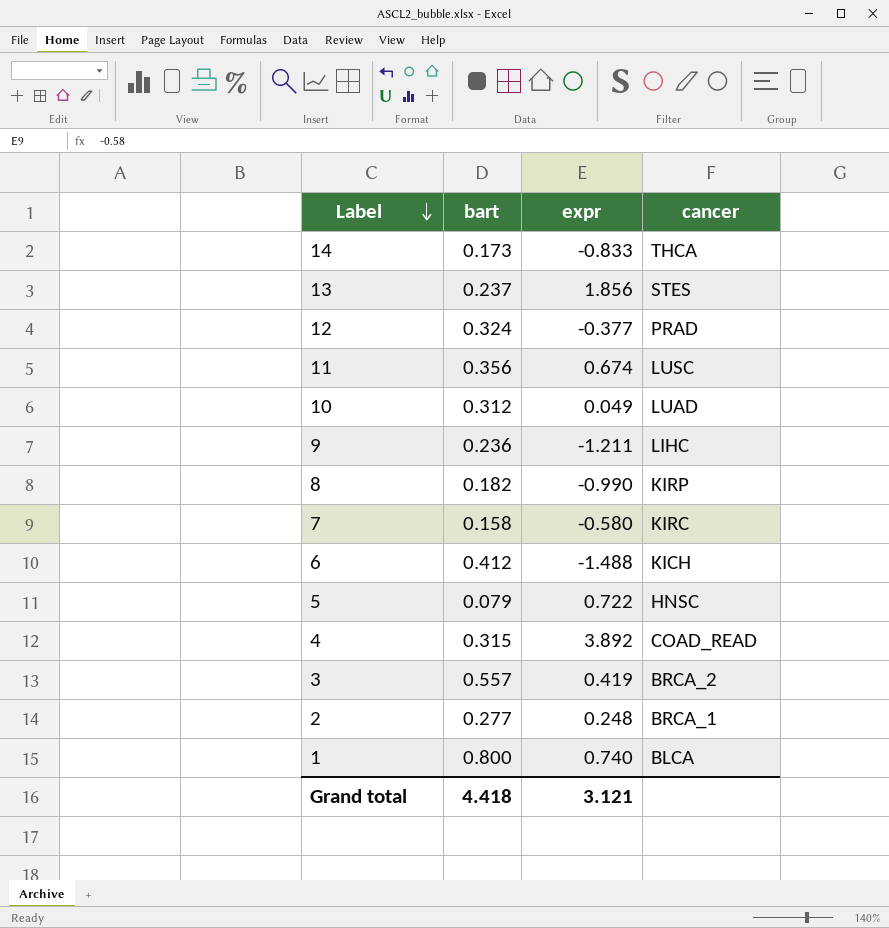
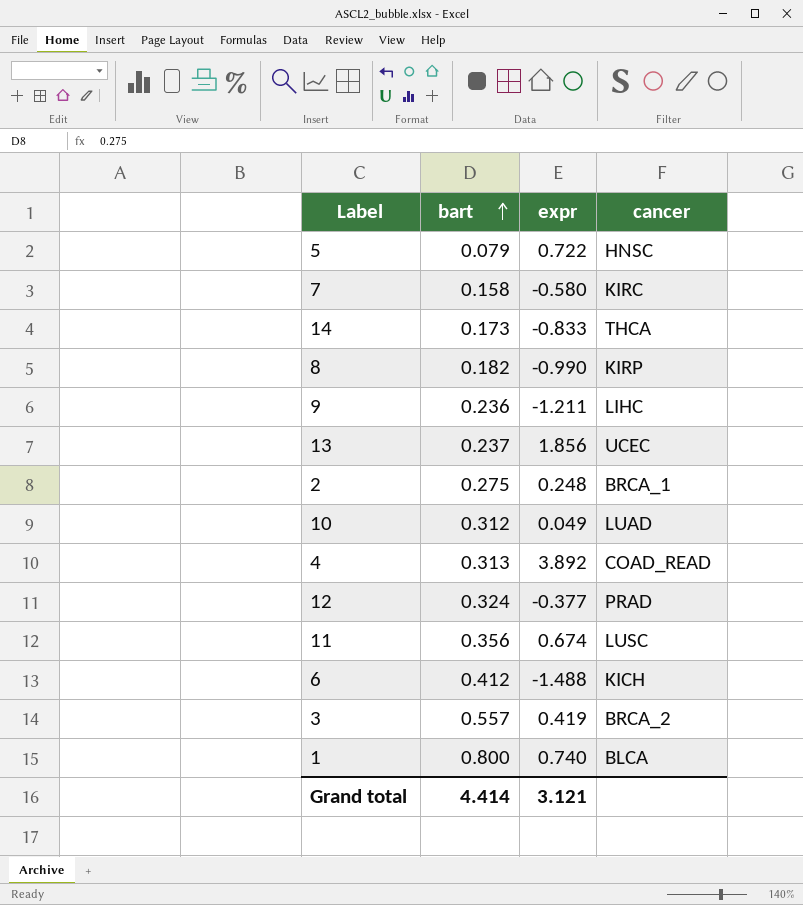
row order: Label descending -> bart ascending
13 | cancer: STES -> UCEC
2 | bart: 0.277 -> 0.275
4 | bart: 0.315 -> 0.313
Grand total | bart: 4.418 -> 4.414

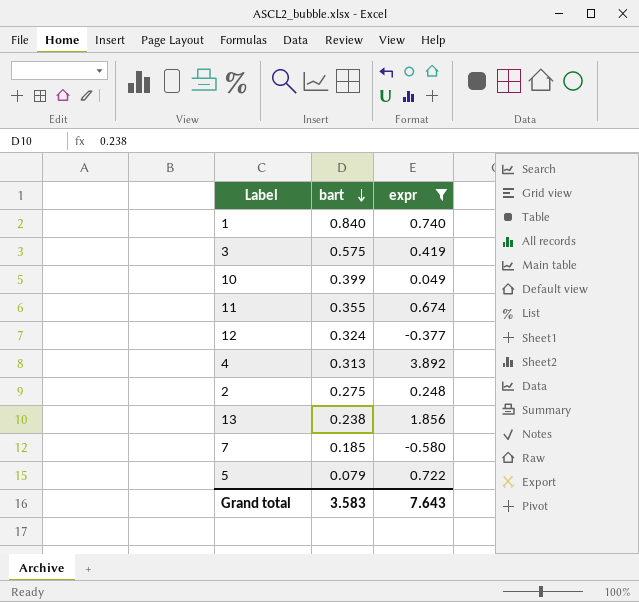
filter: none -> expr >= -0.580
row order: bart ascending -> bart descending
column cancer | position: 4 -> none
1 | bart: 0.800 -> 0.840
3 | bart: 0.557 -> 0.575
10 | bart: 0.312 -> 0.399
11 | bart: 0.356 -> 0.355
13 | bart: 0.237 -> 0.238
7 | bart: 0.158 -> 0.185
Grand total | bart: 4.414 -> 3.583
Grand total | expr: 3.121 -> 7.643

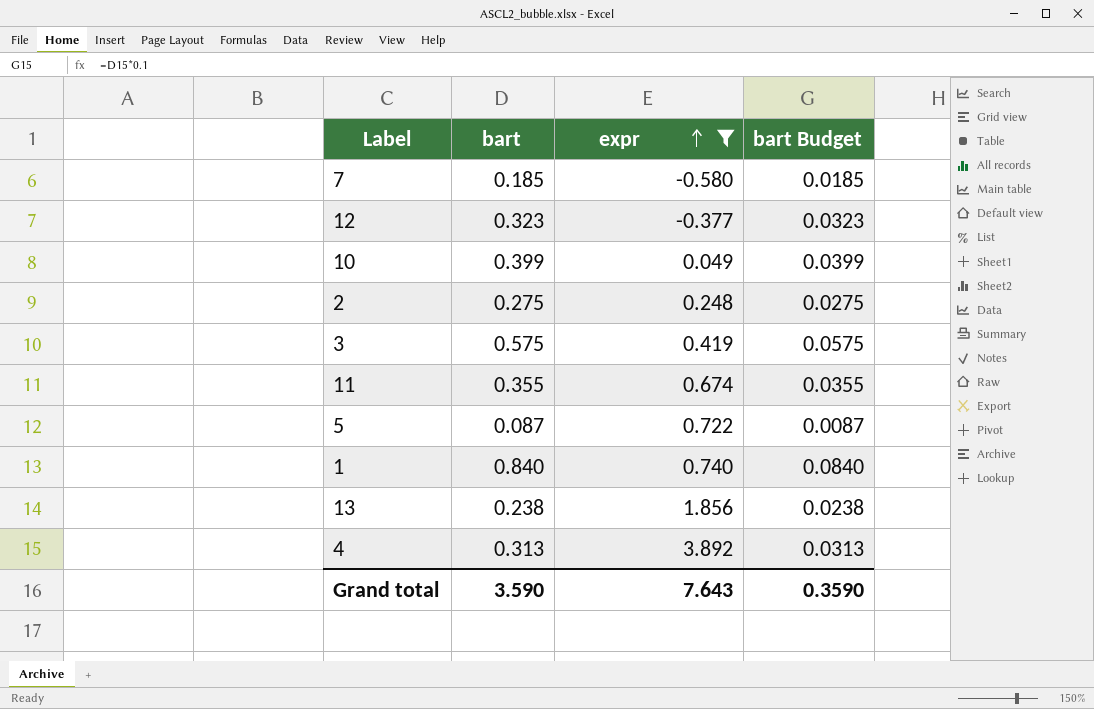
row order: bart descending -> expr ascending
column bart Budget | formula: none -> [bart] * 0.1
12 | bart: 0.324 -> 0.323
5 | bart: 0.079 -> 0.087
Grand total | bart: 3.583 -> 3.590

